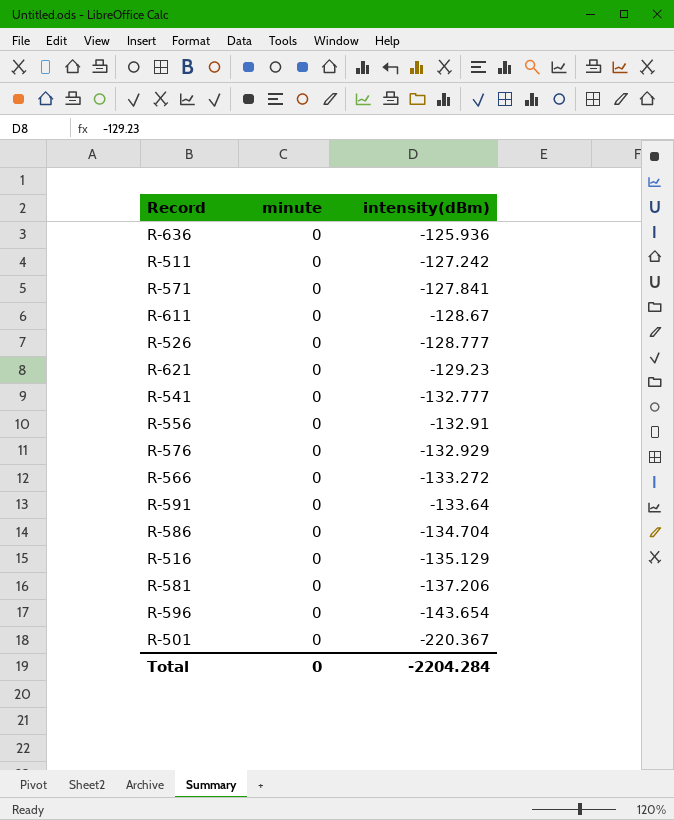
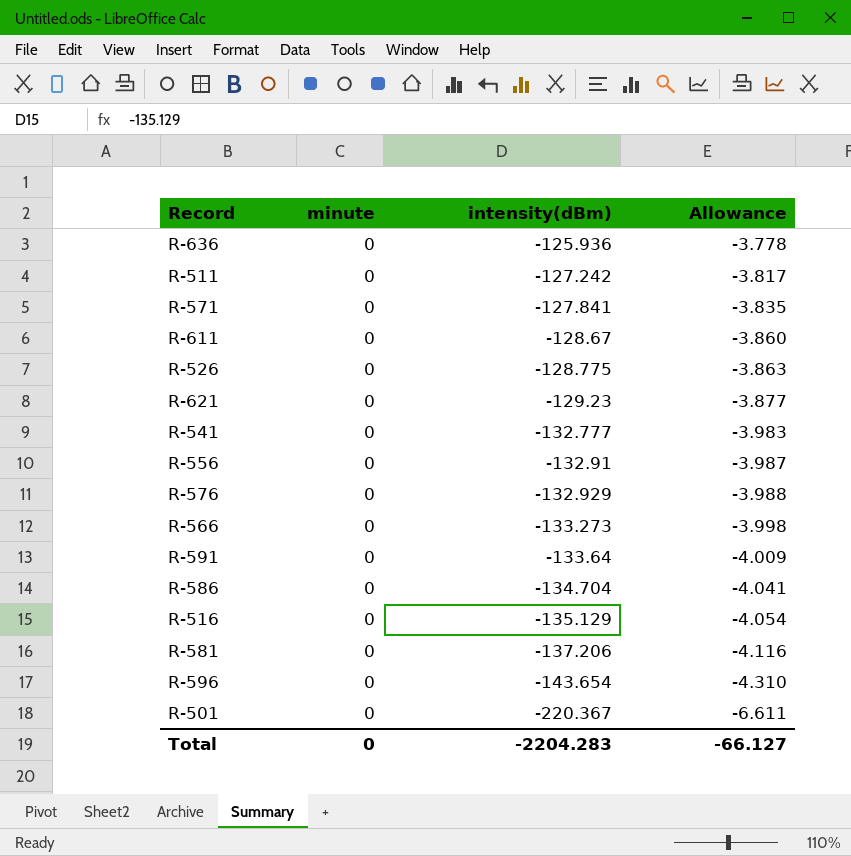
column Allowance | formula: none -> [intensity(dBm)] * 0.03
R-526 | intensity(dBm): -128.777 -> -128.775
R-566 | intensity(dBm): -133.272 -> -133.273
Total | intensity(dBm): -2204.284 -> -2204.283

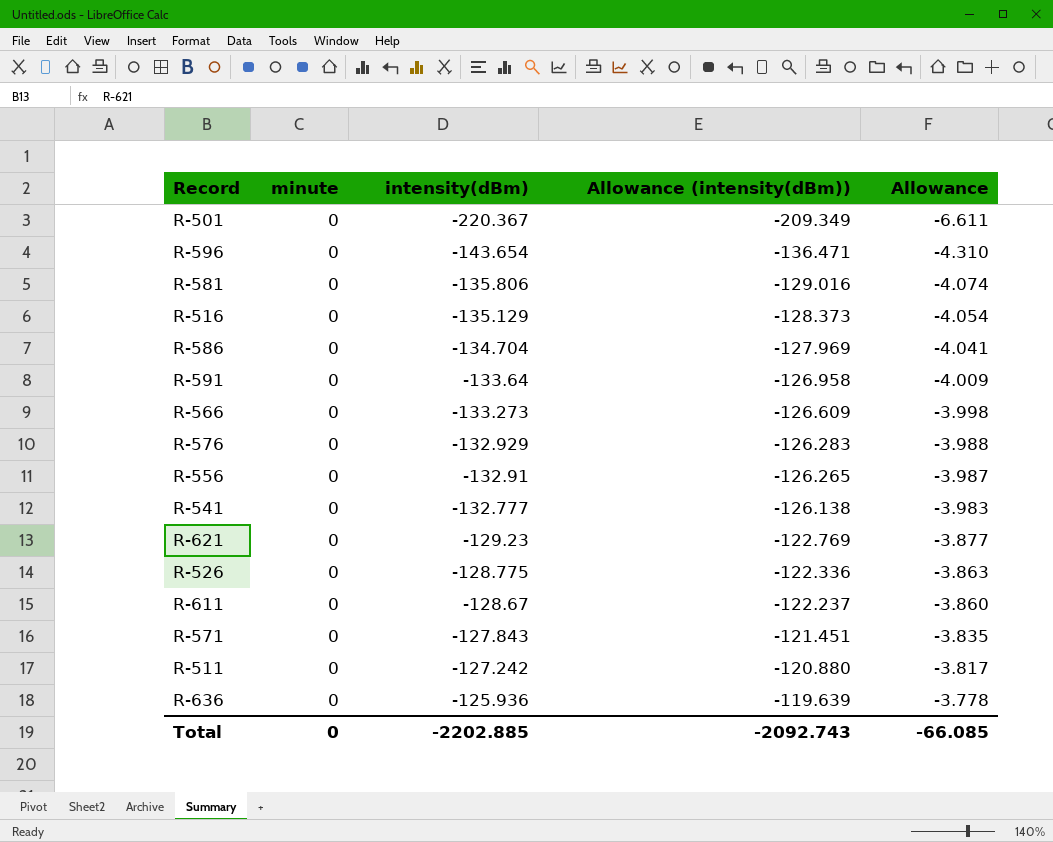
row order: intensity(dBm) descending -> intensity(dBm) ascending
column Allowance (intensity(dBm)) | formula: none -> [intensity(dBm)] * 0.95
R-581 | intensity(dBm): -137.206 -> -135.806
R-581 | Allowance: -4.116 -> -4.074
R-571 | intensity(dBm): -127.841 -> -127.843
Total | intensity(dBm): -2204.283 -> -2202.885
Total | Allowance: -66.127 -> -66.085

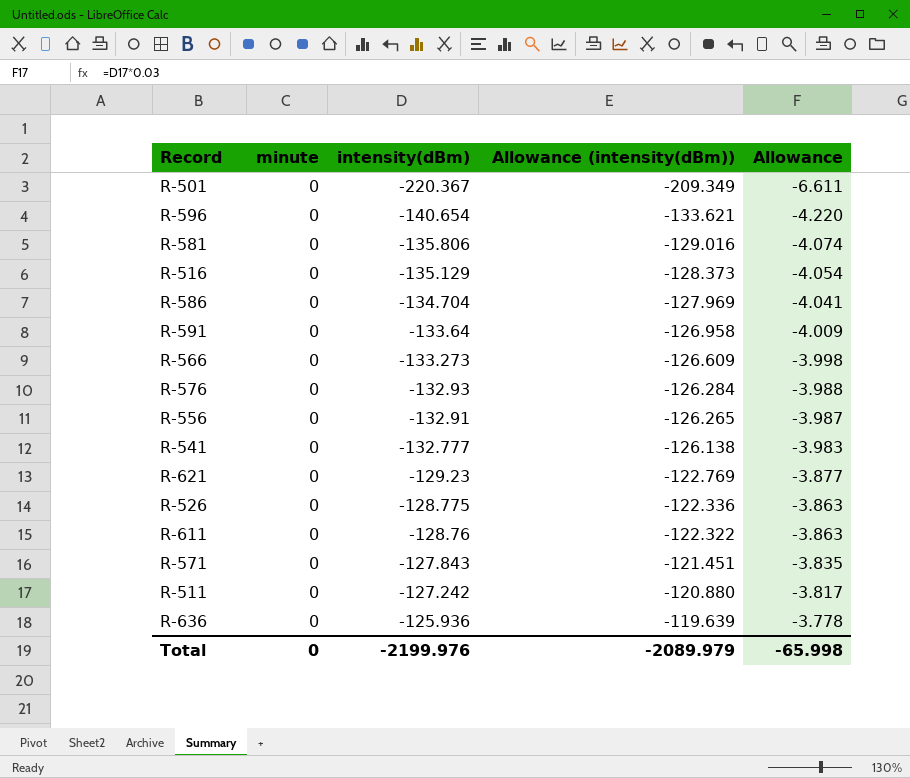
R-596 | intensity(dBm): -143.654 -> -140.654
R-596 | Allowance (intensity(dBm)): -136.471 -> -133.621
R-596 | Allowance: -4.310 -> -4.220
R-576 | intensity(dBm): -132.929 -> -132.93
R-576 | Allowance (intensity(dBm)): -126.283 -> -126.284
R-611 | intensity(dBm): -128.67 -> -128.76
R-611 | Allowance (intensity(dBm)): -122.237 -> -122.322
R-611 | Allowance: -3.860 -> -3.863
Total | intensity(dBm): -2202.885 -> -2199.976
Total | Allowance (intensity(dBm)): -2092.743 -> -2089.979
Total | Allowance: -66.085 -> -65.998

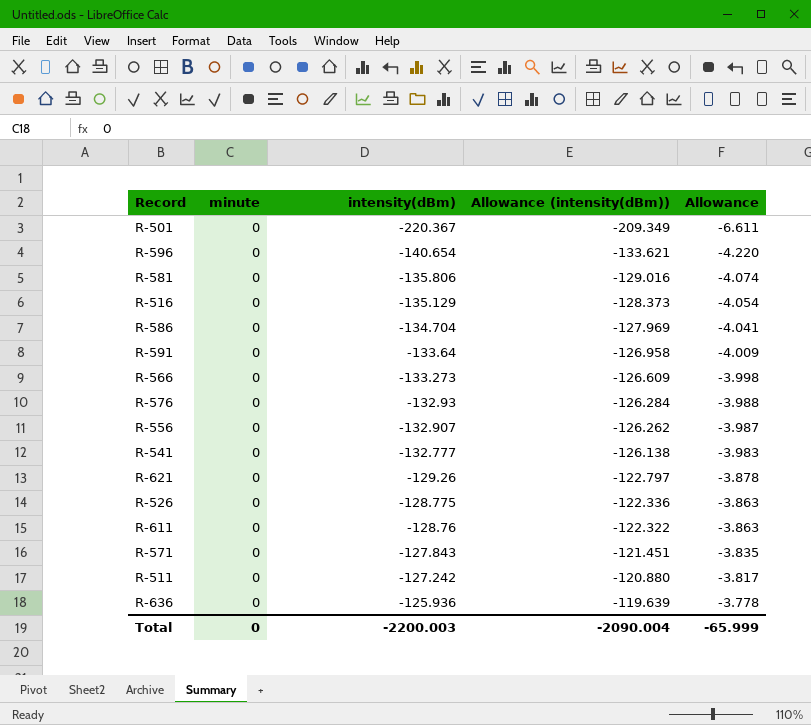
R-556 | intensity(dBm): -132.91 -> -132.907
R-556 | Allowance (intensity(dBm)): -126.265 -> -126.262
R-621 | intensity(dBm): -129.23 -> -129.26
R-621 | Allowance (intensity(dBm)): -122.769 -> -122.797
R-621 | Allowance: -3.877 -> -3.878
Total | intensity(dBm): -2199.976 -> -2200.003
Total | Allowance (intensity(dBm)): -2089.979 -> -2090.004
Total | Allowance: -65.998 -> -65.999

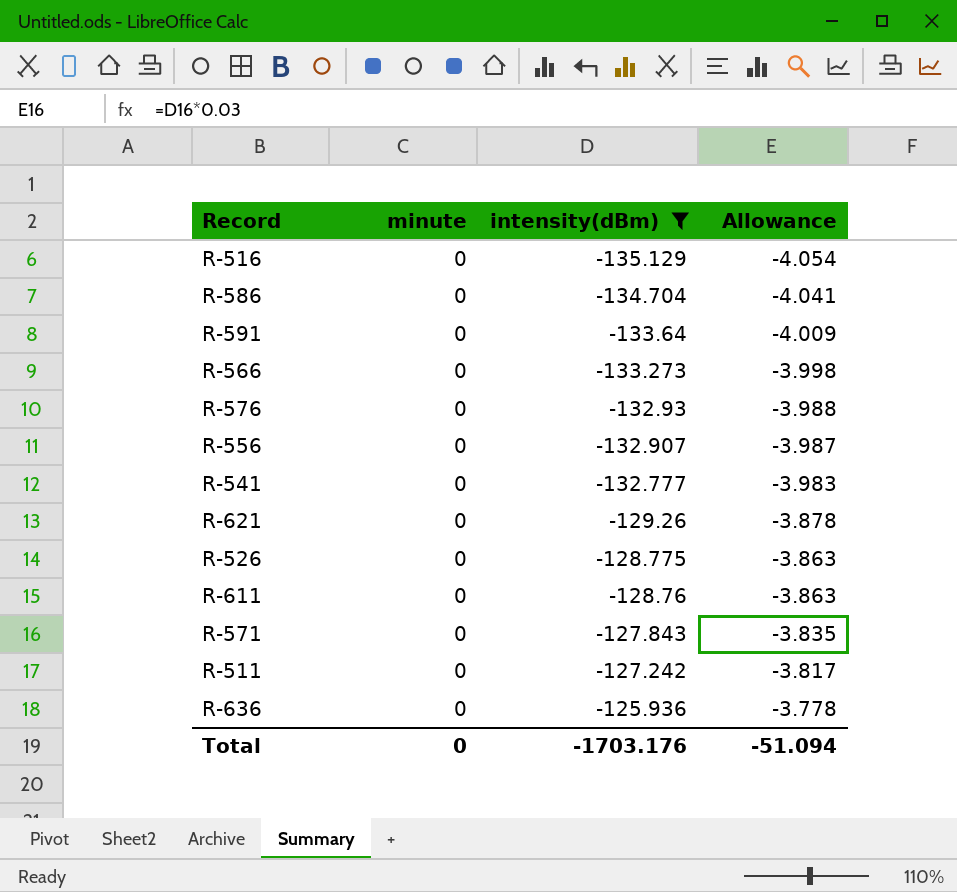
filter: none -> intensity(dBm) >= -135.129
column Allowance (intensity(dBm)) | formula: [intensity(dBm)] * 0.95 -> none
Total | intensity(dBm): -2200.003 -> -1703.176
Total | Allowance: -65.999 -> -51.094

